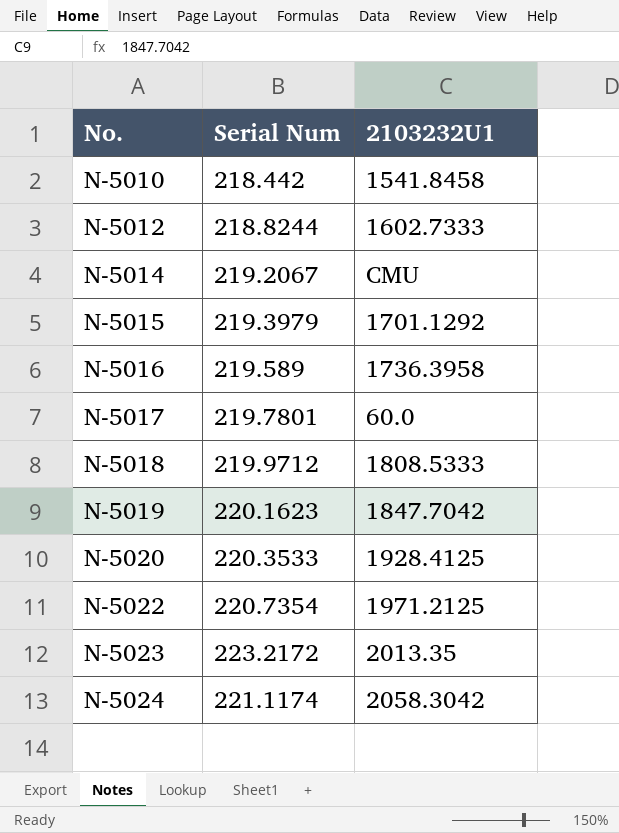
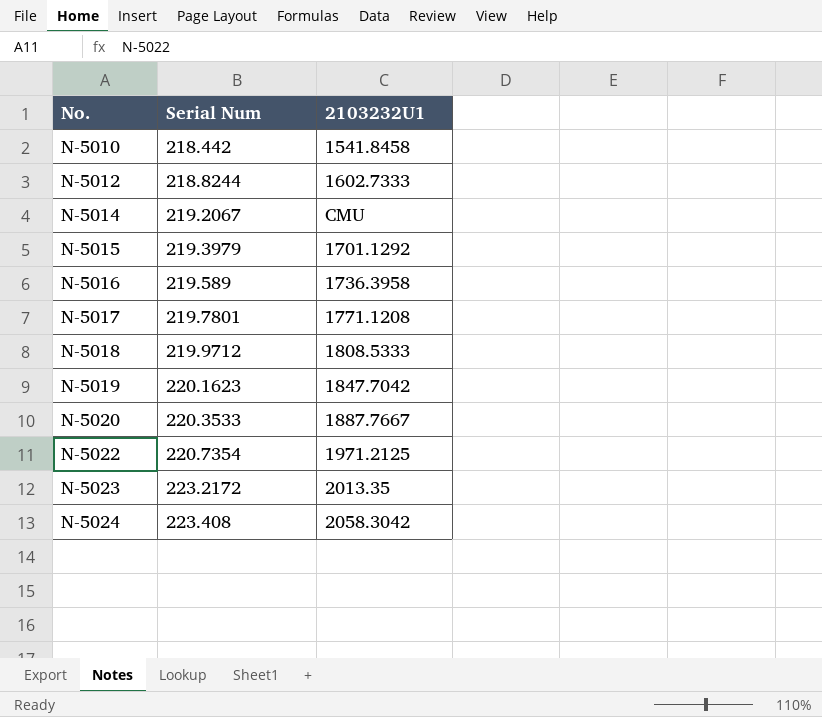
N-5017 | 2103232U1: 60.0 -> 1771.1208
N-5020 | 2103232U1: 1928.4125 -> 1887.7667
N-5024 | Serial Num: 221.1174 -> 223.408

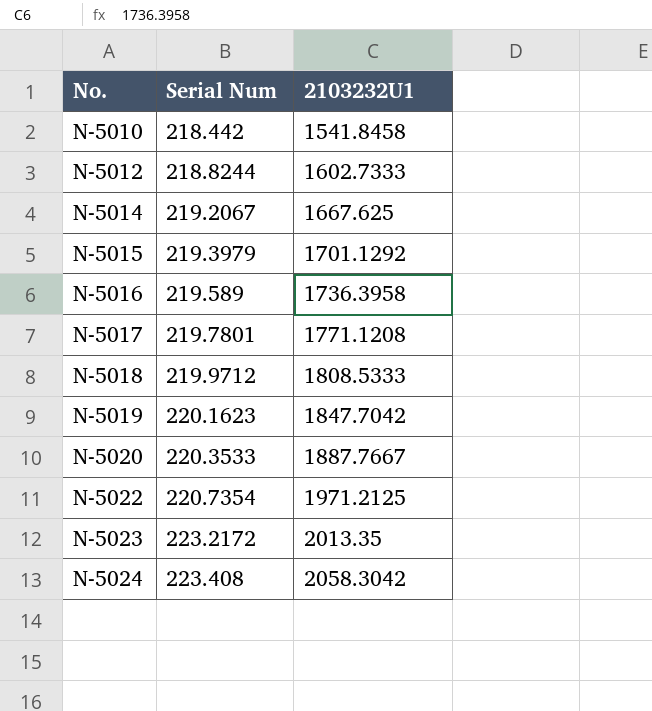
N-5014 | 2103232U1: CMU -> 1667.625

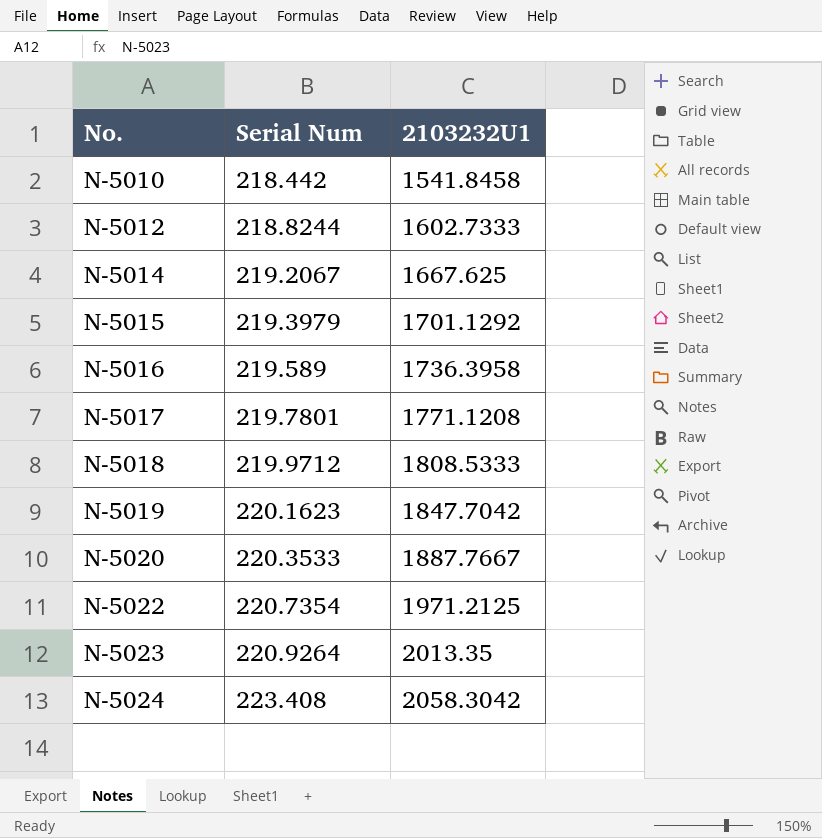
N-5023 | Serial Num: 223.2172 -> 220.9264

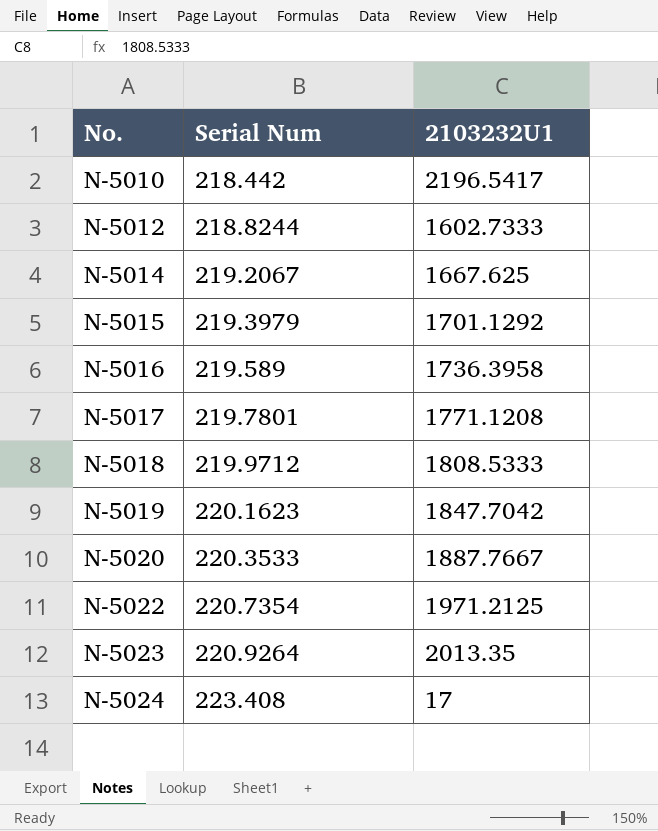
N-5010 | 2103232U1: 1541.8458 -> 2196.5417
N-5024 | 2103232U1: 2058.3042 -> 17

